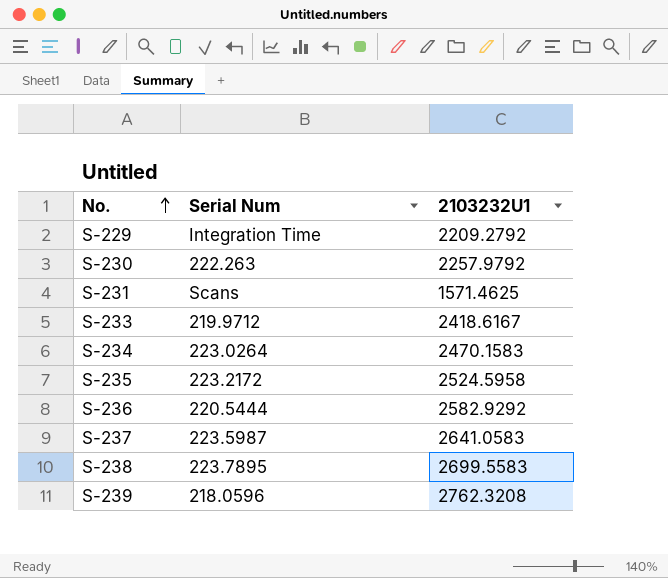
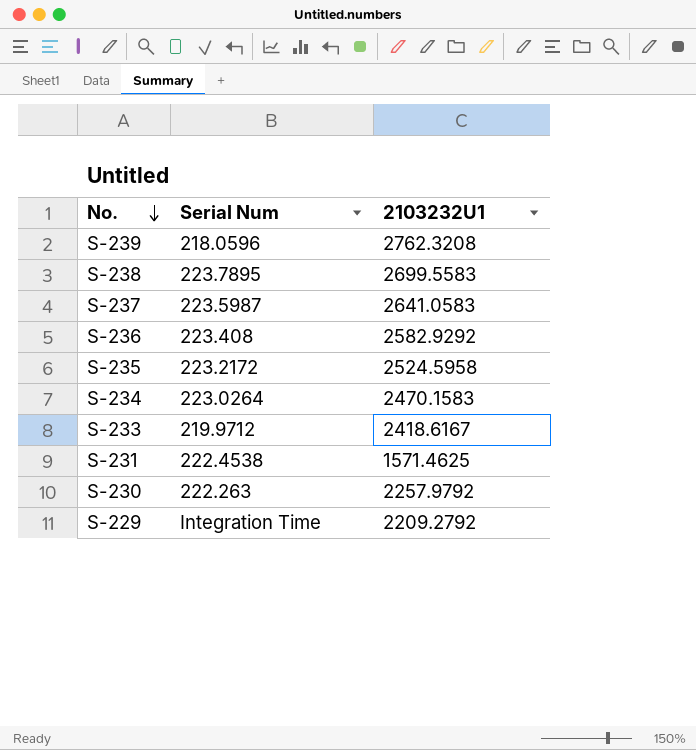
row order: No. ascending -> No. descending
S-236 | Serial Num: 220.5444 -> 223.408
S-231 | Serial Num: Scans -> 222.4538

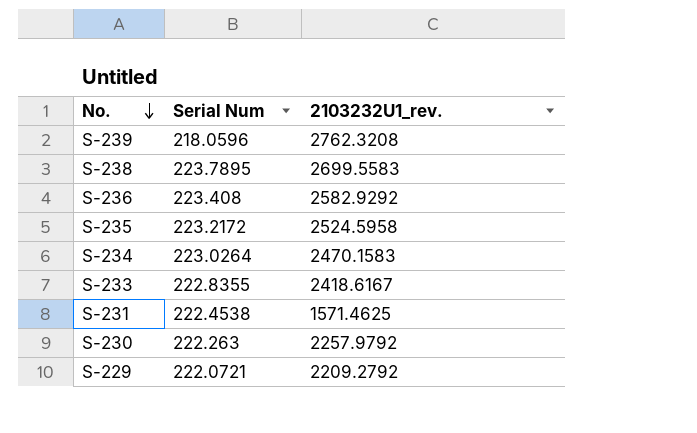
column name: 2103232U1 -> 2103232U1_rev.
row S-237: 223.5987 | 2641.0583 -> none
S-233 | Serial Num: 219.9712 -> 222.8355
S-229 | Serial Num: Integration Time -> 222.0721

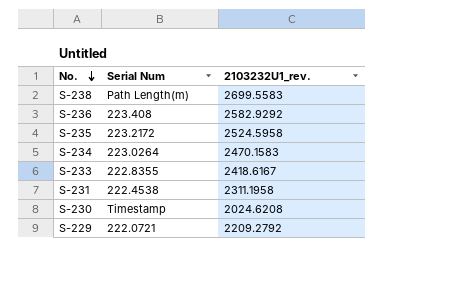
row S-239: 218.0596 | 2762.3208 -> none
S-238 | Serial Num: 223.7895 -> Path Length(m)
S-231 | 2103232U1_rev.: 1571.4625 -> 2311.1958
S-230 | Serial Num: 222.263 -> Timestamp
S-230 | 2103232U1_rev.: 2257.9792 -> 2024.6208

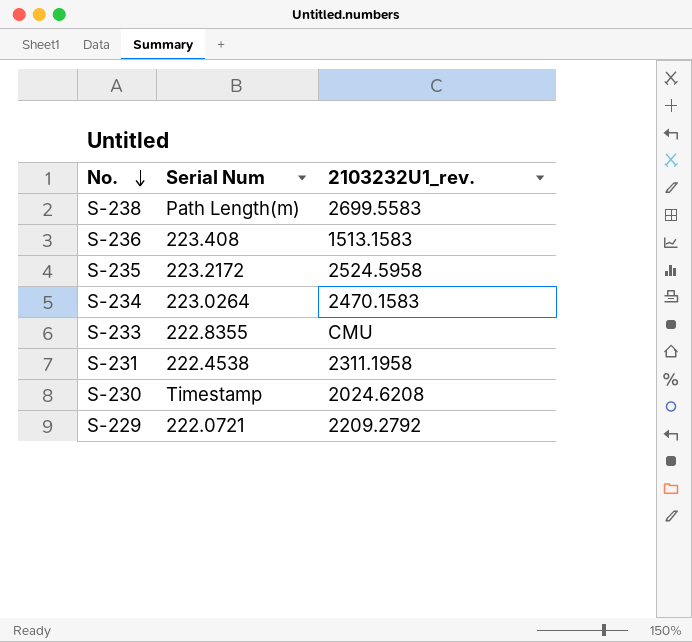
S-236 | 2103232U1_rev.: 2582.9292 -> 1513.1583
S-233 | 2103232U1_rev.: 2418.6167 -> CMU

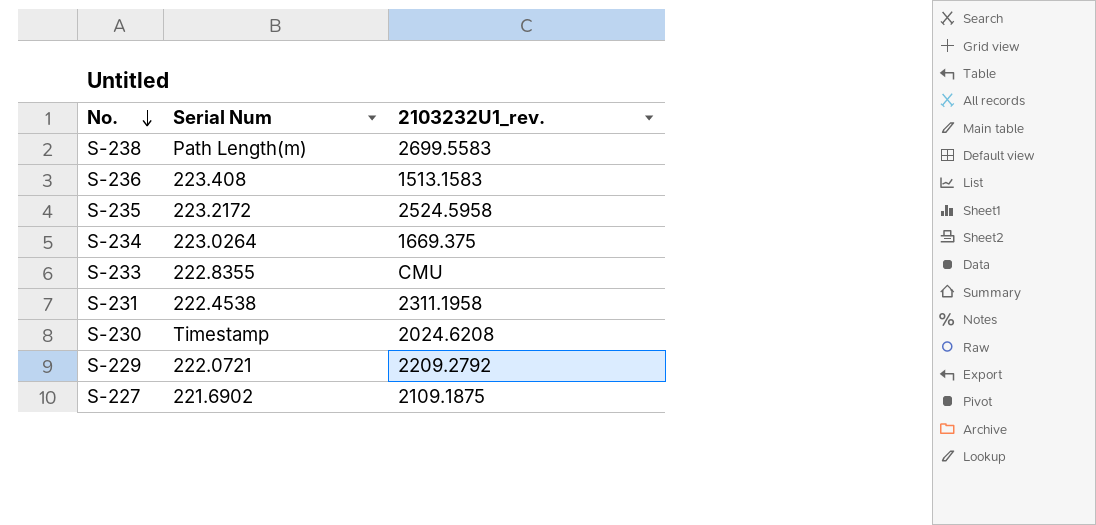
S-234 | 2103232U1_rev.: 2470.1583 -> 1669.375
row S-227: none -> 221.6902 | 2109.1875

